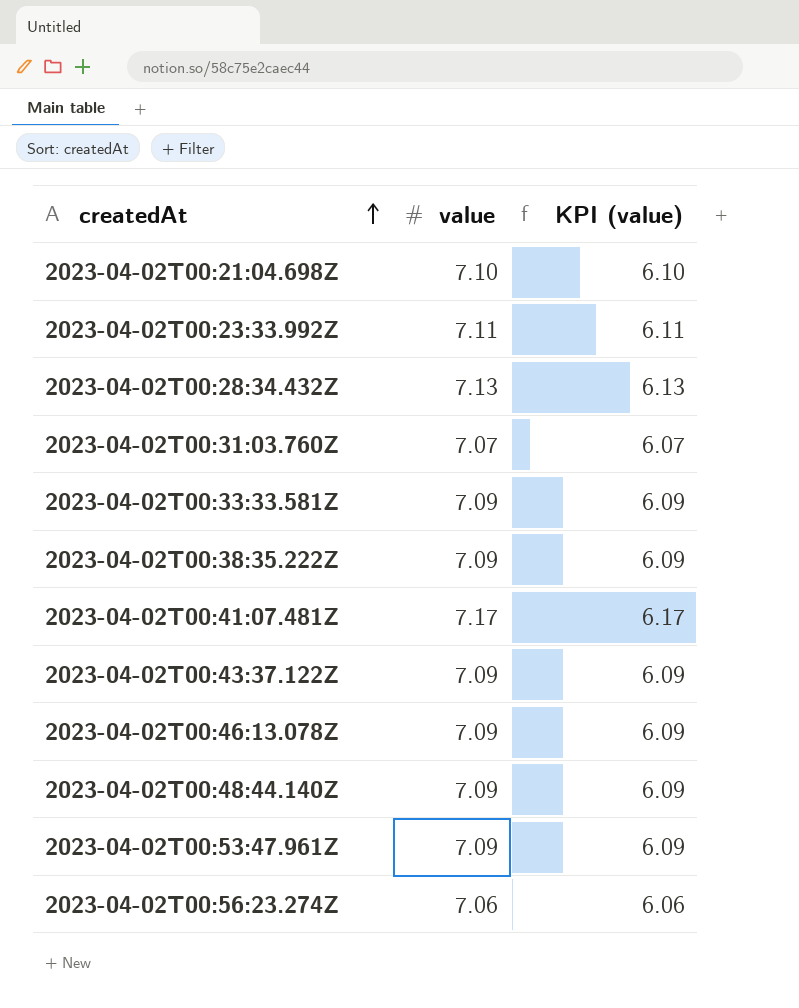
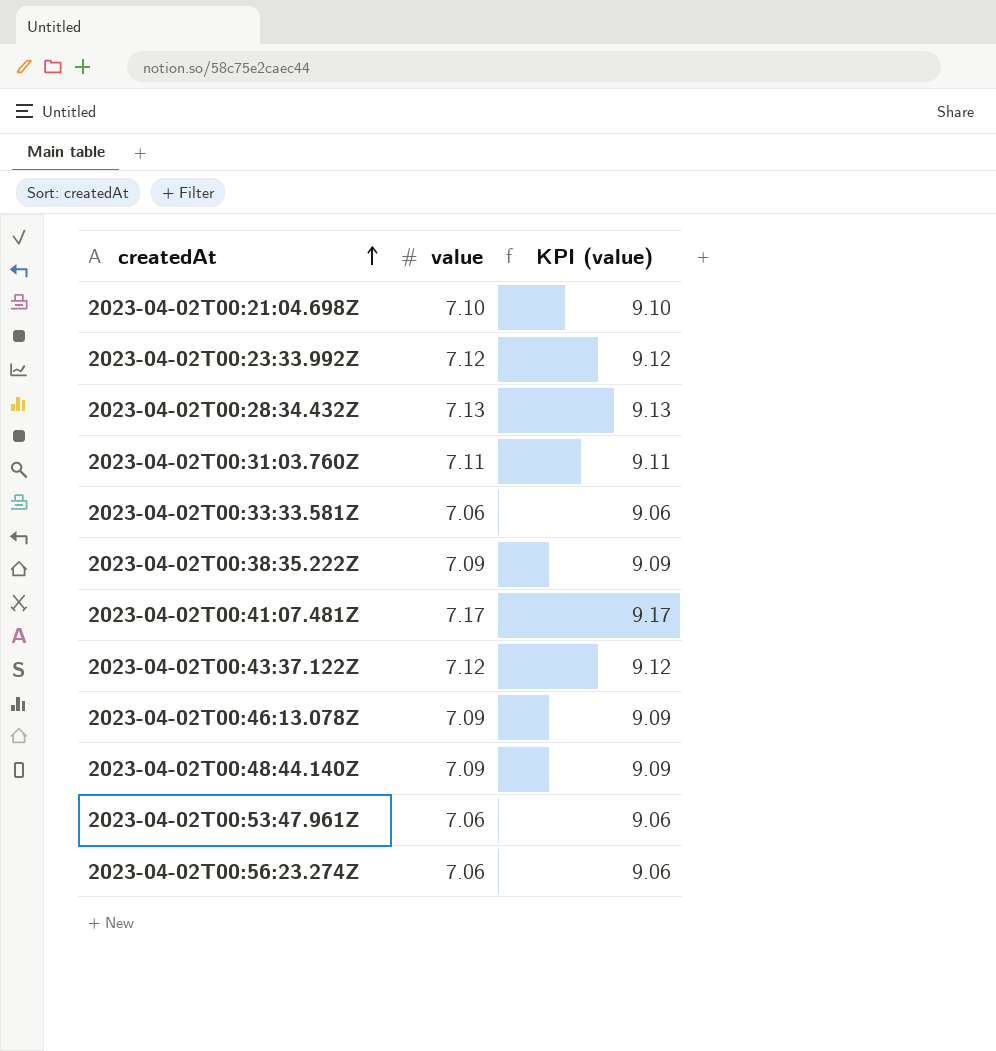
column KPI (value) | formula: [value] - 1 -> [value] + 2
2023-04-02T00:23:33.992Z | value: 7.11 -> 7.12
2023-04-02T00:31:03.760Z | value: 7.07 -> 7.11
2023-04-02T00:33:33.581Z | value: 7.09 -> 7.06
2023-04-02T00:43:37.122Z | value: 7.09 -> 7.12
2023-04-02T00:53:47.961Z | value: 7.09 -> 7.06

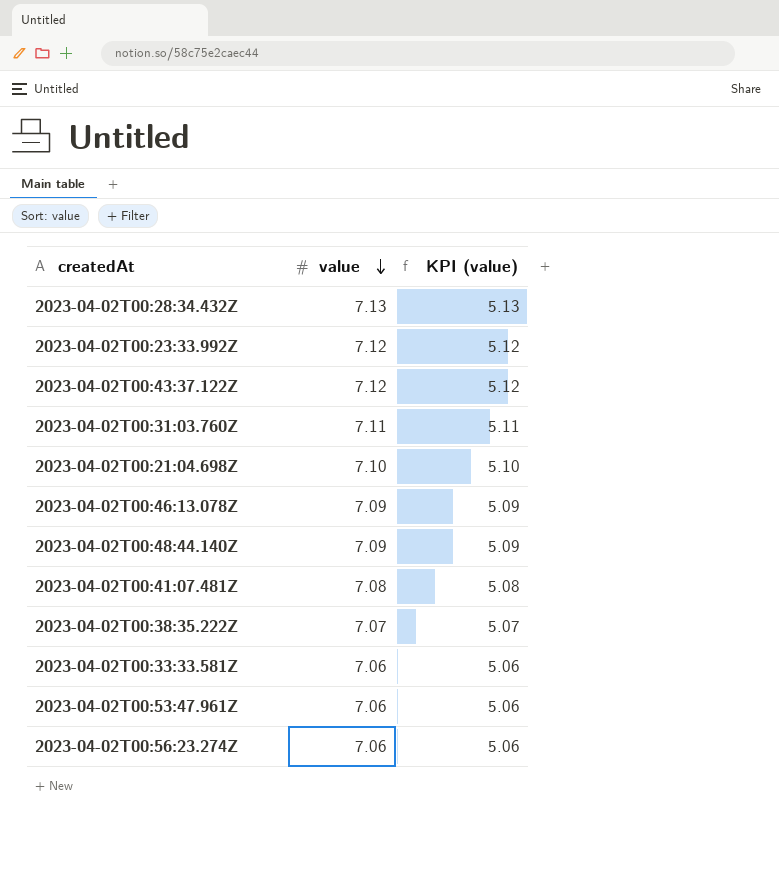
row order: createdAt ascending -> value descending
column KPI (value) | formula: [value] + 2 -> [value] - 2
2023-04-02T00:41:07.481Z | value: 7.17 -> 7.08
2023-04-02T00:38:35.222Z | value: 7.09 -> 7.07

